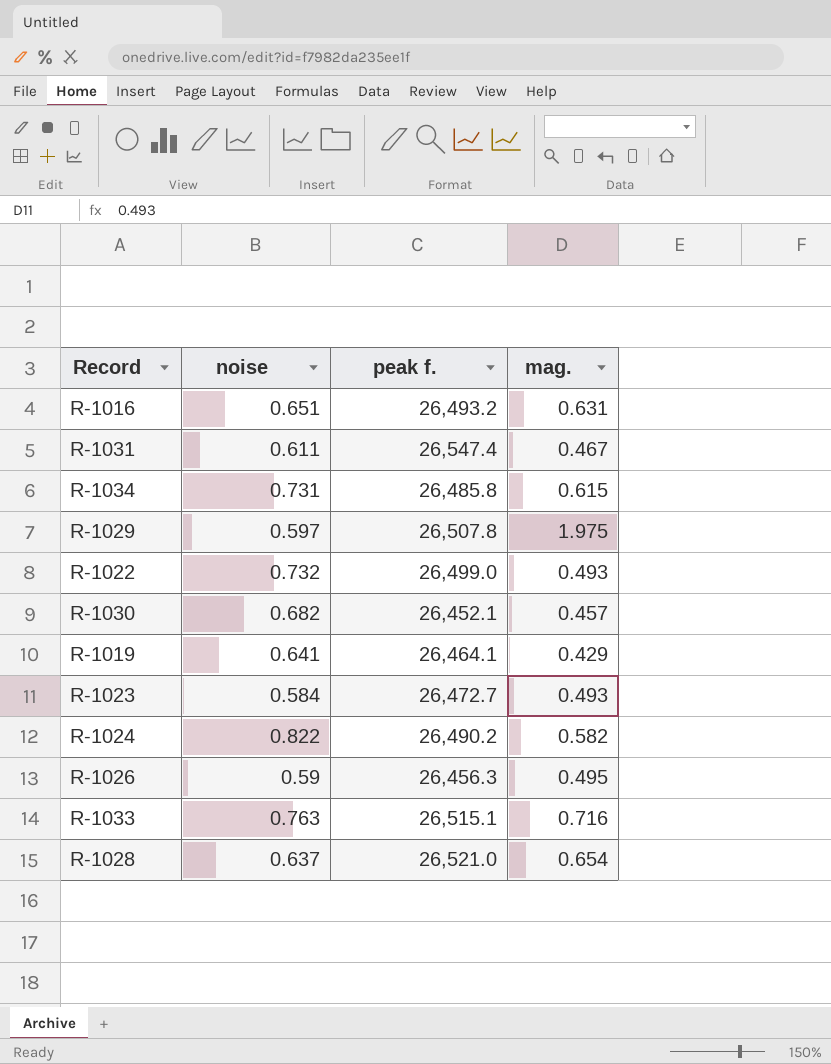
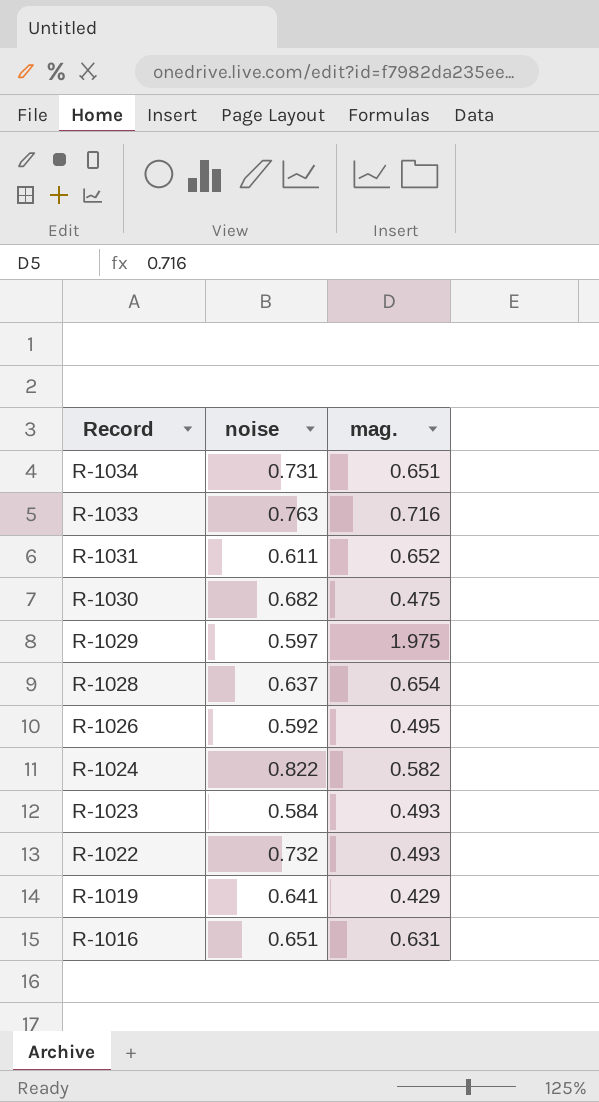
row order: none -> Record descending
column peak f. | position: 3 -> none
R-1034 | mag.: 0.615 -> 0.651
R-1031 | mag.: 0.467 -> 0.652
R-1030 | mag.: 0.457 -> 0.475
R-1026 | noise: 0.59 -> 0.592

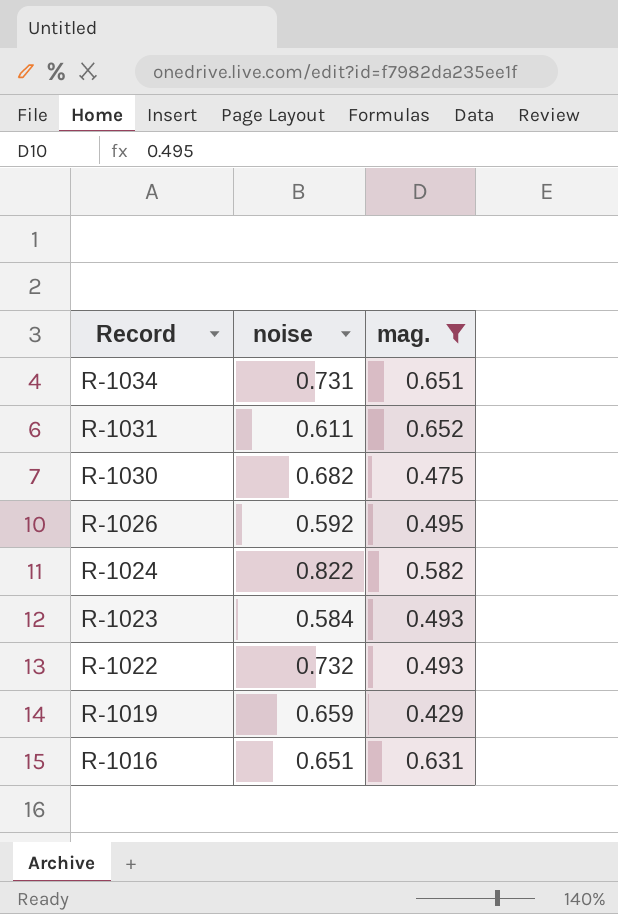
filter: none -> mag. <= 0.652
R-1019 | noise: 0.641 -> 0.659

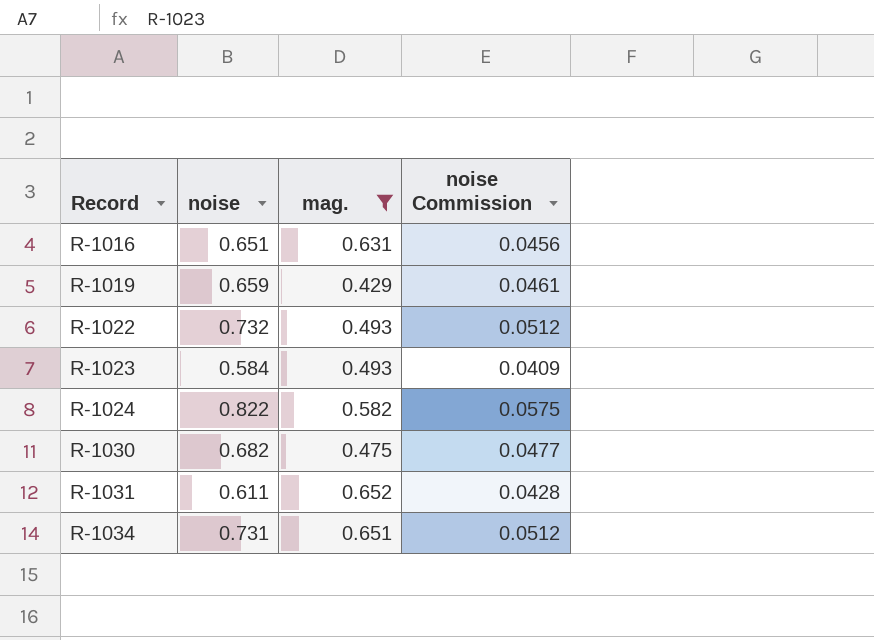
row order: Record descending -> Record ascending
column noise Commission | formula: none -> [noise] * 0.07
row R-1026: 0.592 | 0.495 -> none

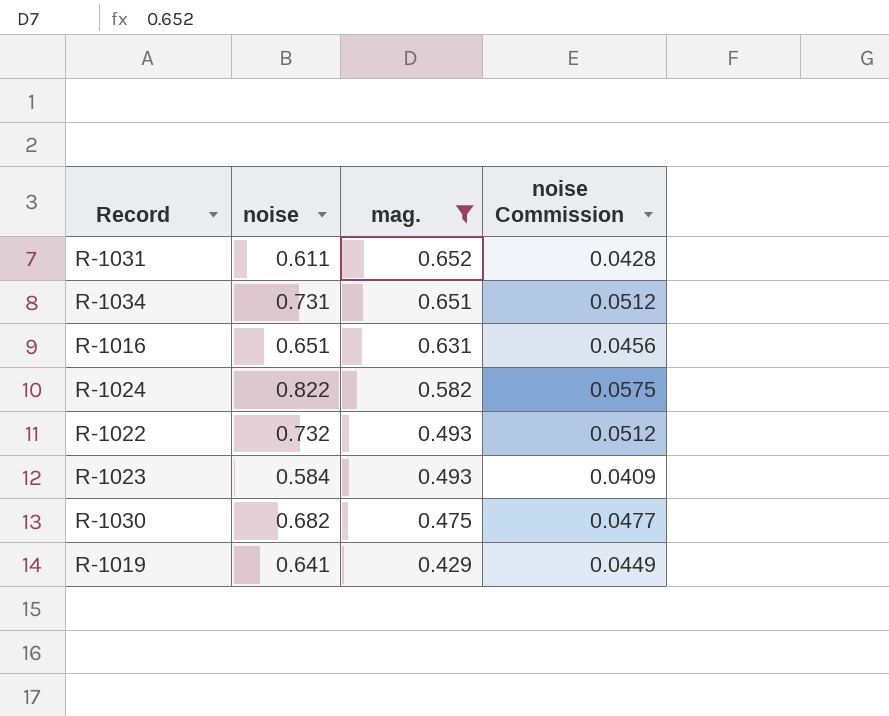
row order: Record ascending -> mag. descending
R-1019 | noise: 0.659 -> 0.641
R-1019 | noise Commission: 0.0461 -> 0.0449

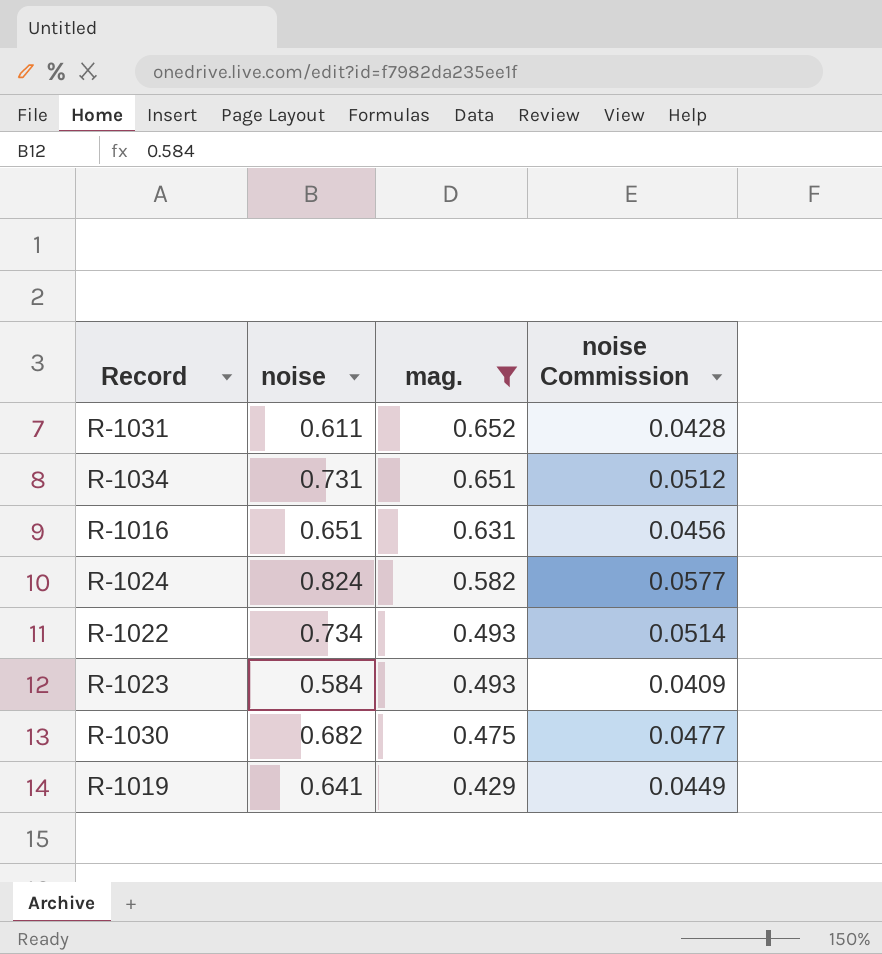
R-1024 | noise: 0.822 -> 0.824
R-1024 | noise Commission: 0.0575 -> 0.0577
R-1022 | noise: 0.732 -> 0.734
R-1022 | noise Commission: 0.0512 -> 0.0514

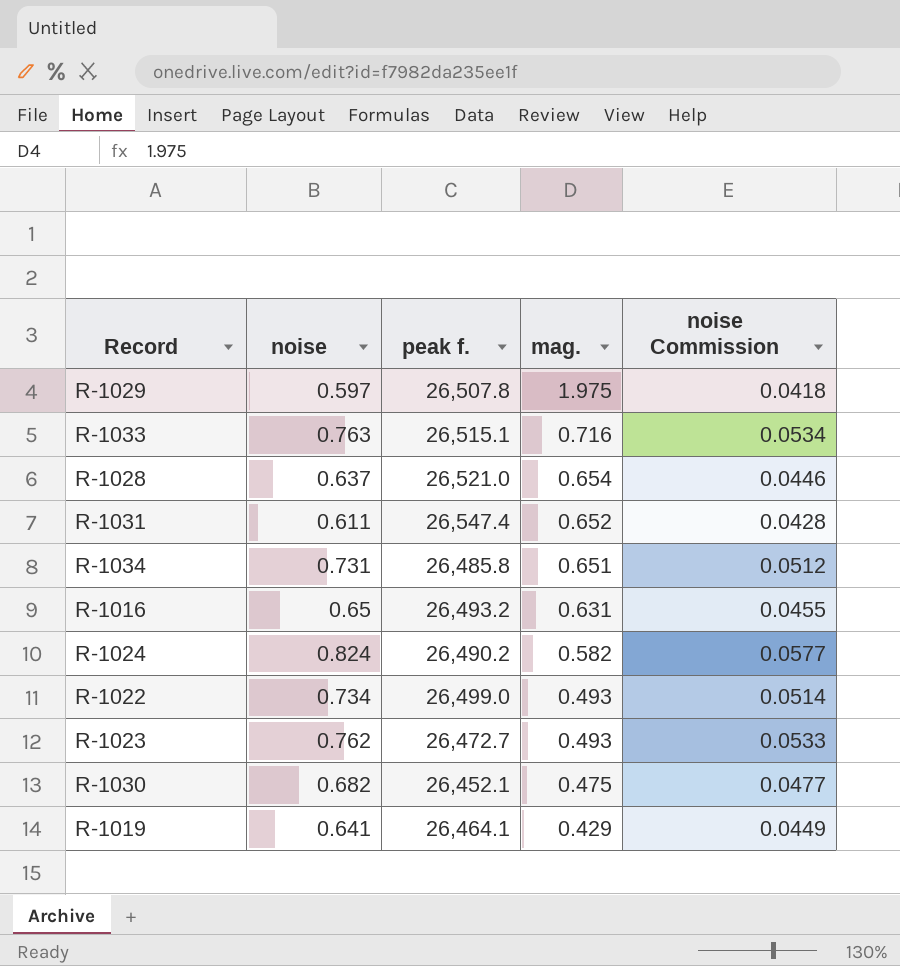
filter: mag. <= 0.652 -> none
column peak f. | position: none -> 3
R-1016 | noise: 0.651 -> 0.65
R-1016 | noise Commission: 0.0456 -> 0.0455
R-1023 | noise: 0.584 -> 0.762
R-1023 | noise Commission: 0.0409 -> 0.0533

